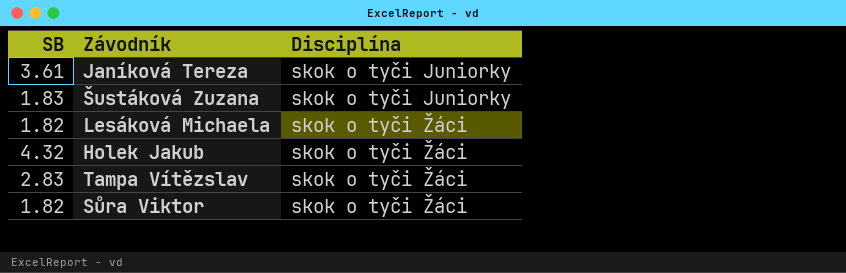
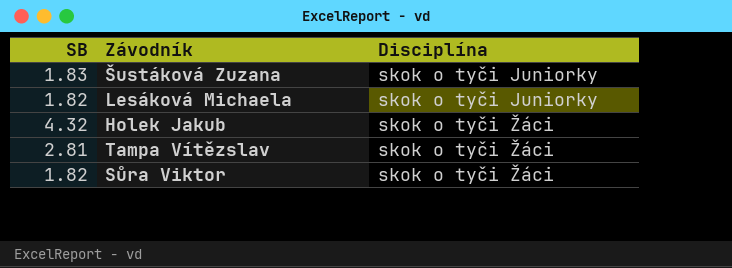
row Janíková Tereza: 3.61 | skok o tyči Juniorky -> none
Lesáková Michaela | Disciplína: skok o tyči Žáci -> skok o tyči Juniorky
Tampa Vítězslav | SB: 2.83 -> 2.81

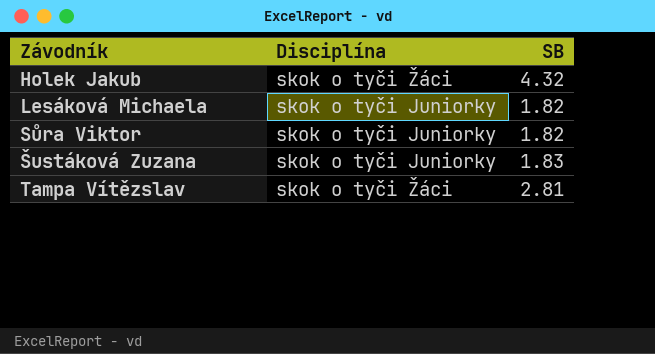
row order: Disciplína ascending -> Závodník ascending
column SB | position: 1 -> 3
Sůra Viktor | Disciplína: skok o tyči Žáci -> skok o tyči Juniorky

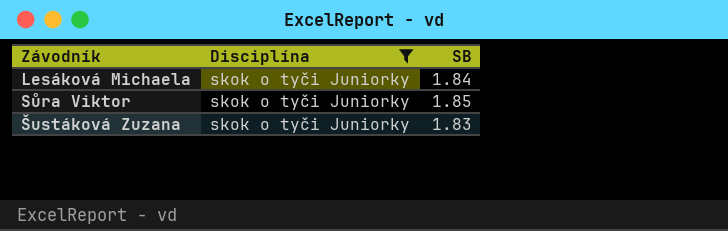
filter: none -> Disciplína = skok o tyči Juniorky
Lesáková Michaela | SB: 1.82 -> 1.84
Sůra Viktor | SB: 1.82 -> 1.85

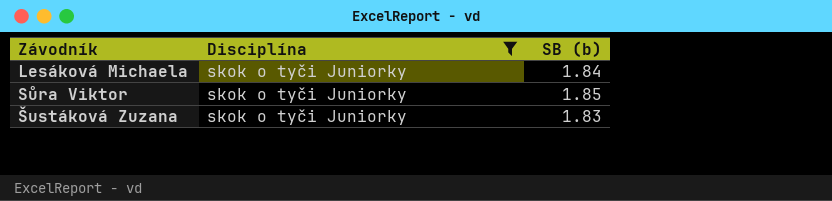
column name: SB -> SB (b)

